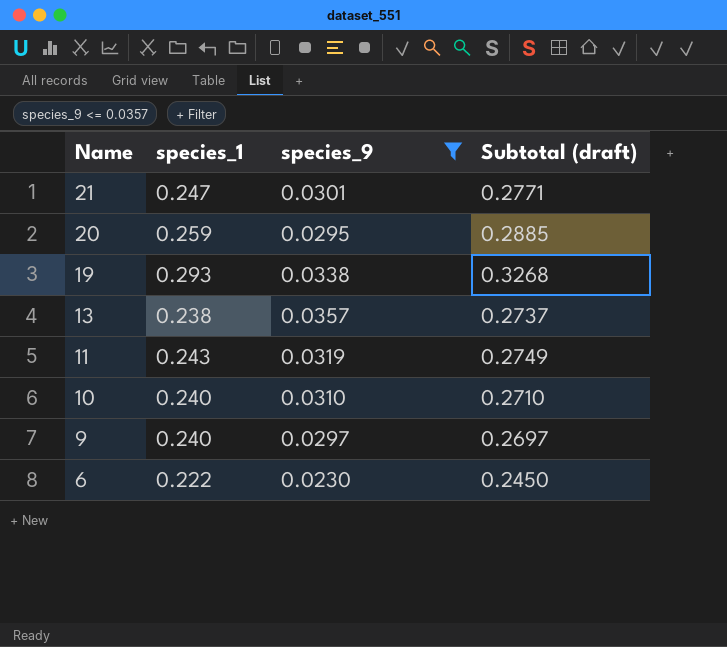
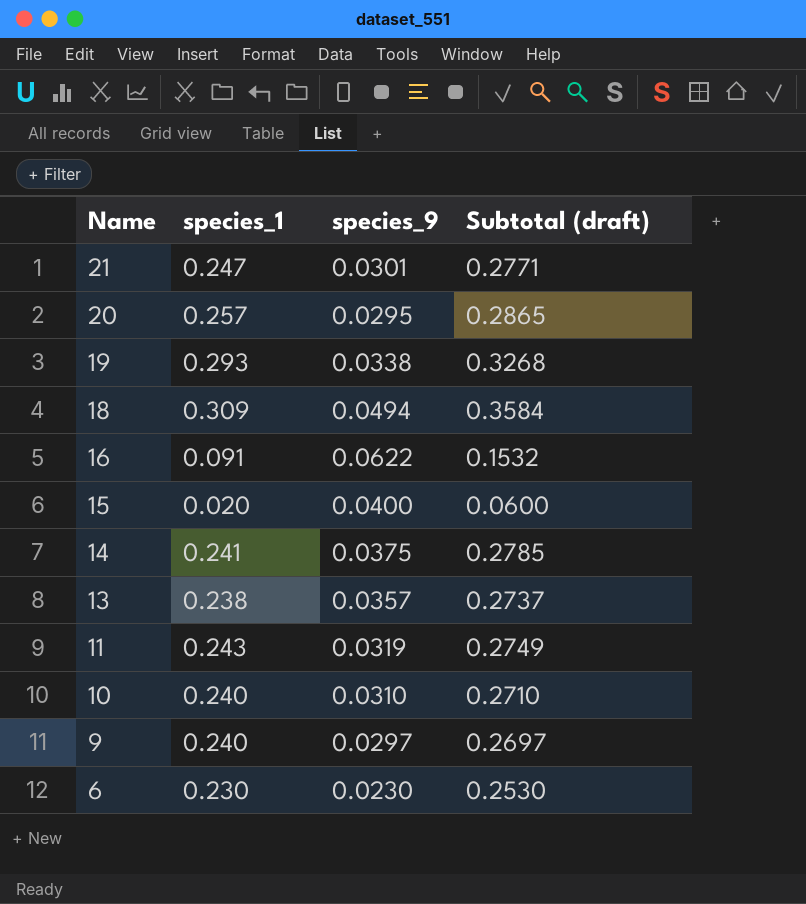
filter: species_9 <= 0.0357 -> none
20 | species_1: 0.259 -> 0.257
20 | Subtotal (draft): 0.2885 -> 0.2865
6 | species_1: 0.222 -> 0.230
6 | Subtotal (draft): 0.2450 -> 0.2530

